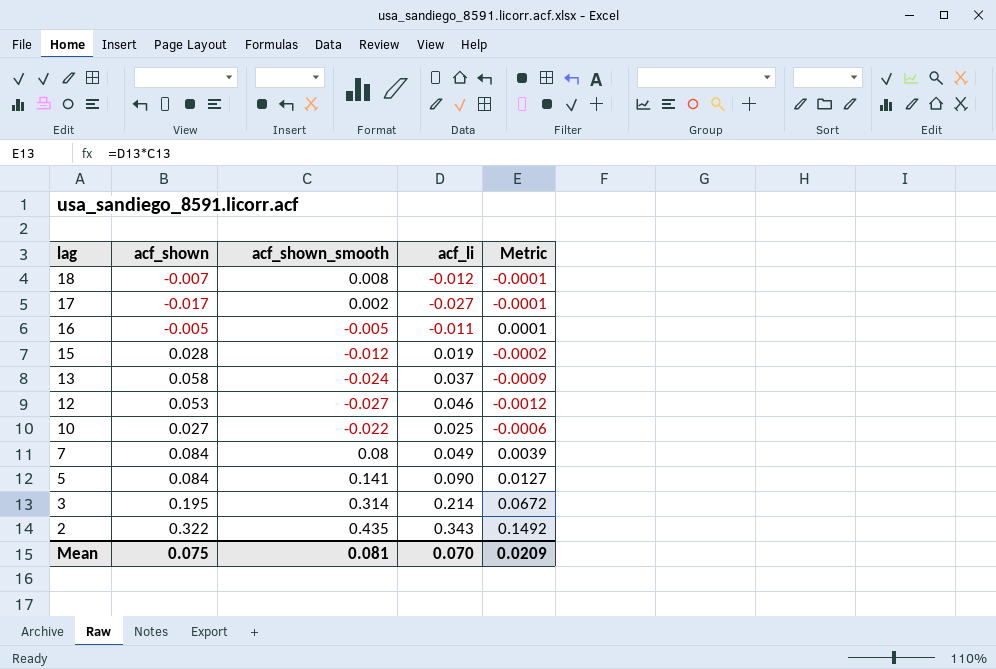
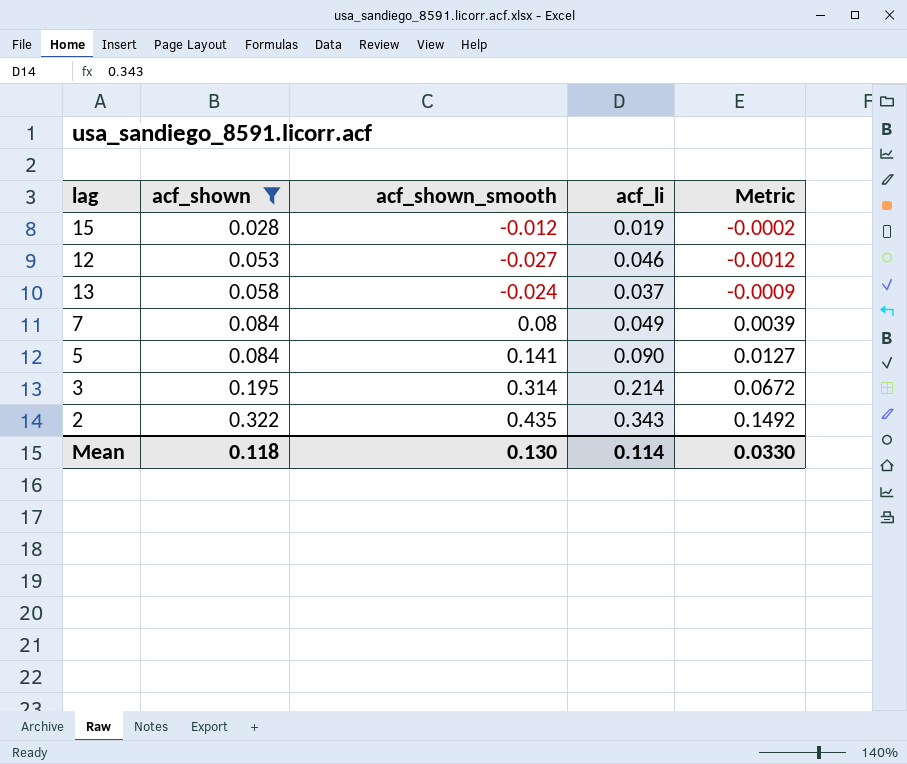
filter: none -> acf_shown >= 0.028
row order: lag descending -> acf_shown ascending
Mean | acf_shown: 0.075 -> 0.118
Mean | acf_shown_smooth: 0.081 -> 0.130
Mean | acf_li: 0.070 -> 0.114
Mean | Metric: 0.0209 -> 0.0330

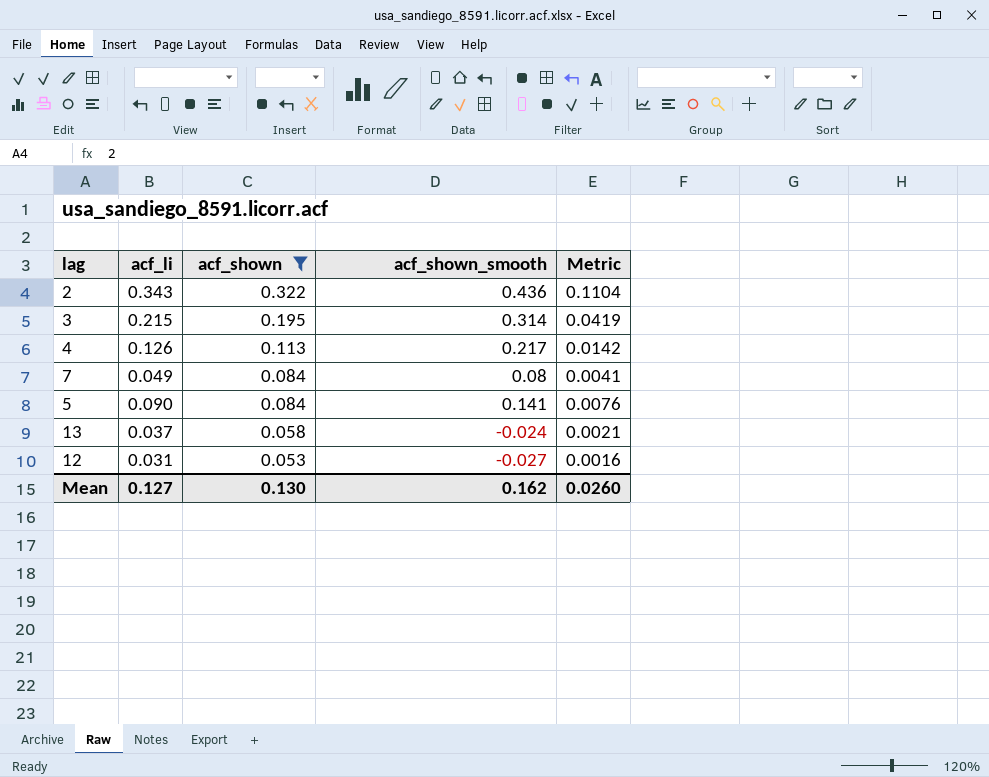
row order: acf_shown ascending -> acf_shown descending
column acf_li | position: 4 -> 2
column Metric | formula: [acf_shown_smooth] * [acf_li] -> [acf_li] * [acf_shown]
row 15: 0.028 | -0.012 | 0.019 | -0.0002 -> none
2 | acf_shown_smooth: 0.435 -> 0.436
3 | acf_li: 0.214 -> 0.215
row 4: none -> 0.126 | 0.113 | 0.217 | 0.0142
12 | acf_li: 0.046 -> 0.031
Mean | acf_li: 0.114 -> 0.127
Mean | acf_shown: 0.118 -> 0.130
Mean | acf_shown_smooth: 0.130 -> 0.162
Mean | Metric: 0.0330 -> 0.0260

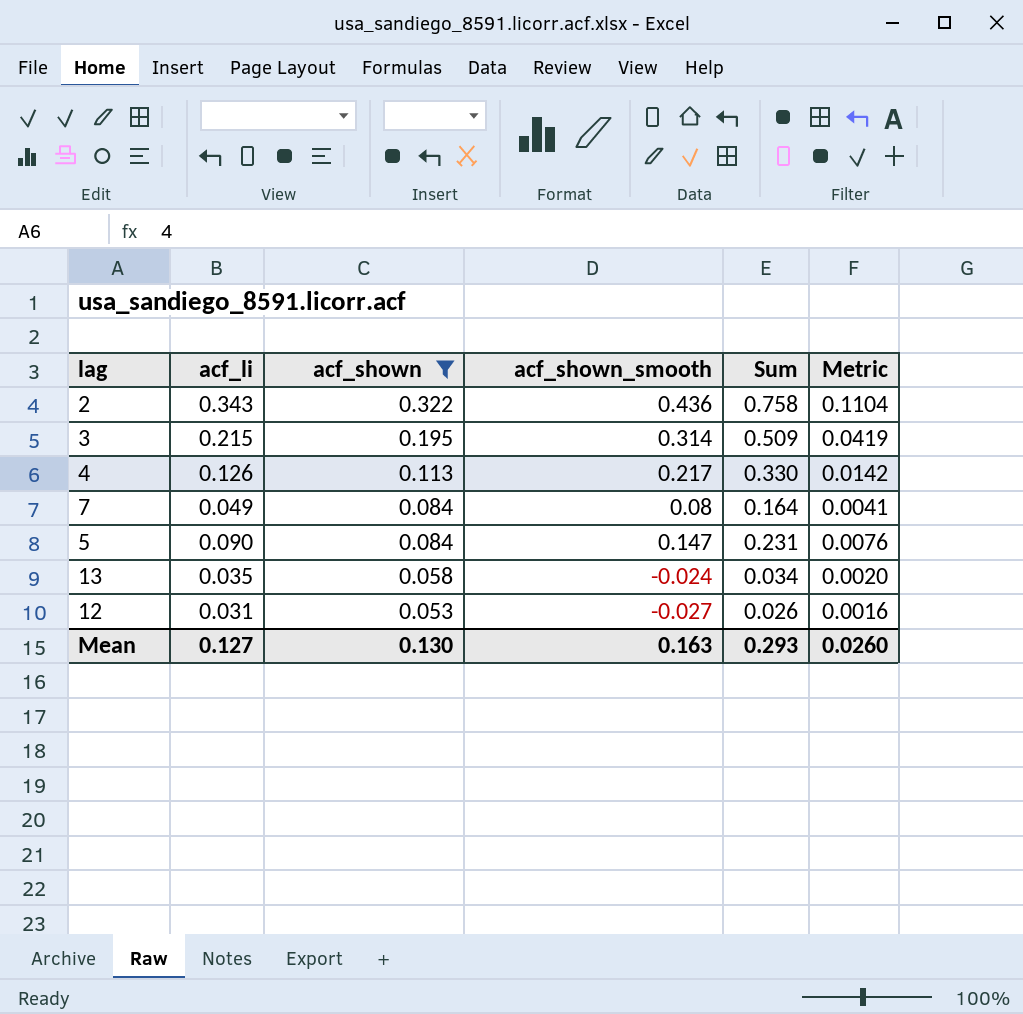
column Sum | formula: none -> [acf_shown] + [acf_shown_smooth]
5 | acf_shown_smooth: 0.141 -> 0.147
13 | acf_li: 0.037 -> 0.035
13 | Metric: 0.0021 -> 0.0020
Mean | acf_shown_smooth: 0.162 -> 0.163

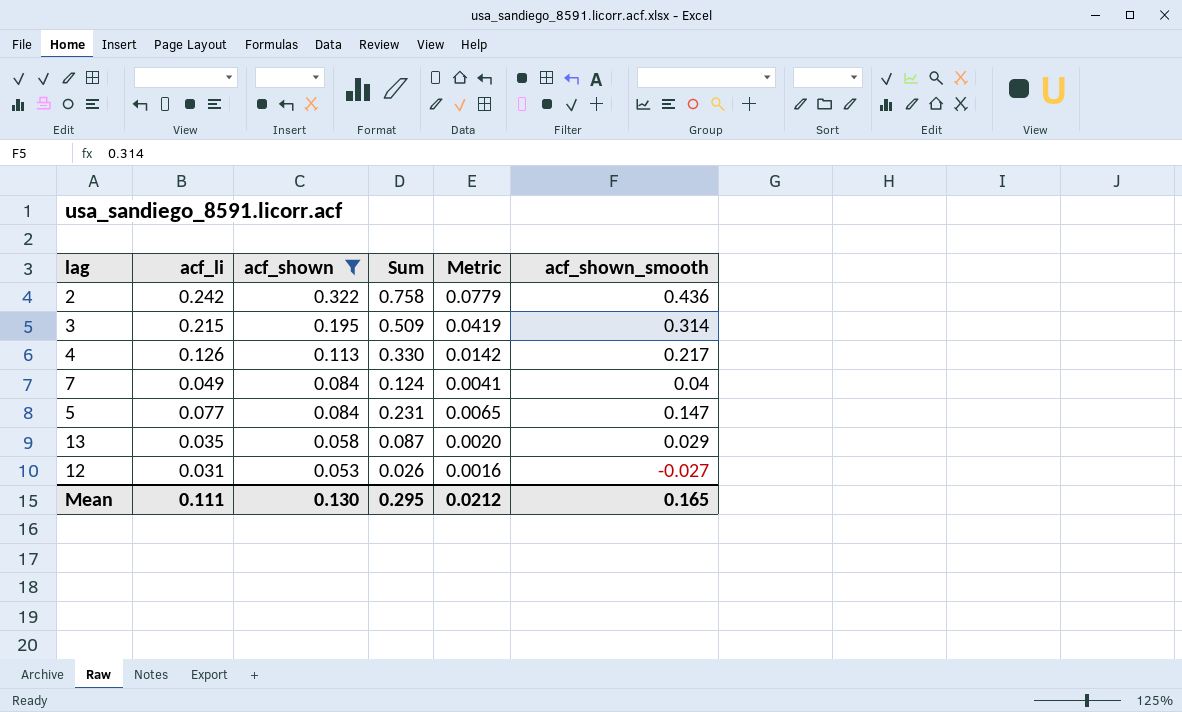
column acf_shown_smooth | position: 4 -> 6
2 | acf_li: 0.343 -> 0.242
2 | Metric: 0.1104 -> 0.0779
7 | Sum: 0.164 -> 0.124
7 | acf_shown_smooth: 0.08 -> 0.04
5 | acf_li: 0.090 -> 0.077
5 | Metric: 0.0076 -> 0.0065
13 | Sum: 0.034 -> 0.087
13 | acf_shown_smooth: -0.024 -> 0.029
Mean | acf_li: 0.127 -> 0.111
Mean | Sum: 0.293 -> 0.295
Mean | Metric: 0.0260 -> 0.0212
Mean | acf_shown_smooth: 0.163 -> 0.165

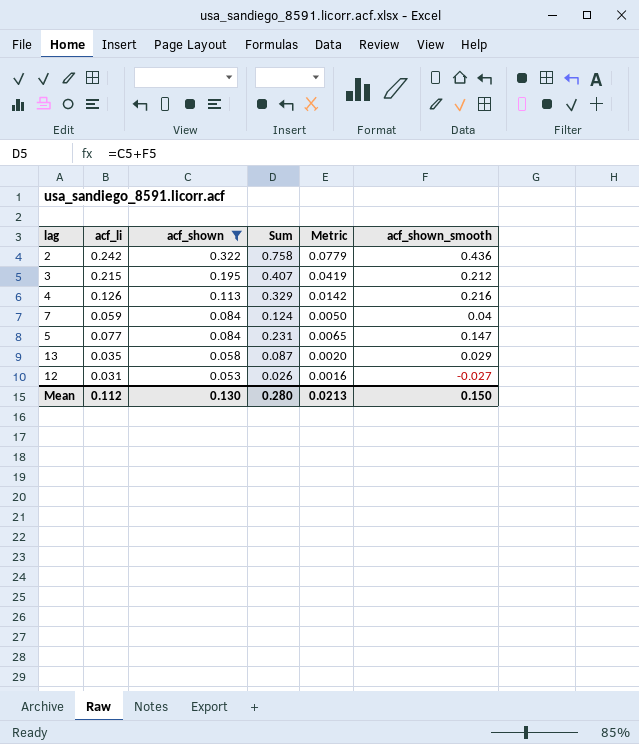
3 | Sum: 0.509 -> 0.407
3 | acf_shown_smooth: 0.314 -> 0.212
4 | Sum: 0.330 -> 0.329
4 | acf_shown_smooth: 0.217 -> 0.216
7 | acf_li: 0.049 -> 0.059
7 | Metric: 0.0041 -> 0.0050
Mean | acf_li: 0.111 -> 0.112
Mean | Sum: 0.295 -> 0.280
Mean | Metric: 0.0212 -> 0.0213
Mean | acf_shown_smooth: 0.165 -> 0.150

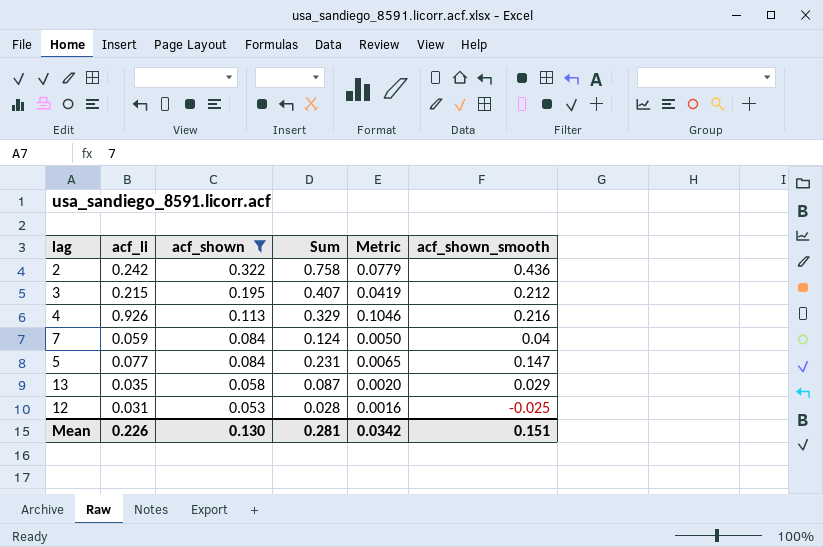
4 | acf_li: 0.126 -> 0.926
4 | Metric: 0.0142 -> 0.1046
12 | Sum: 0.026 -> 0.028
12 | acf_shown_smooth: -0.027 -> -0.025
Mean | acf_li: 0.112 -> 0.226
Mean | Sum: 0.280 -> 0.281
Mean | Metric: 0.0213 -> 0.0342
Mean | acf_shown_smooth: 0.150 -> 0.151

